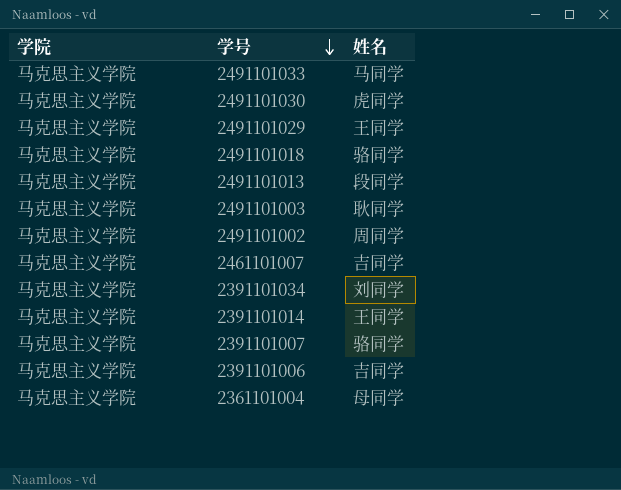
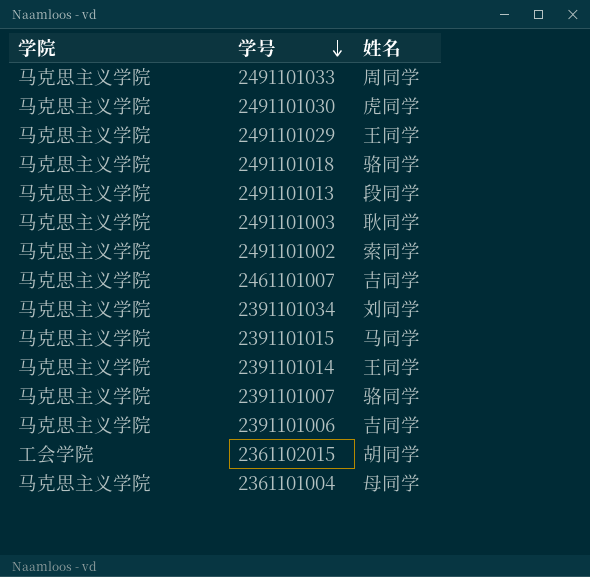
2491101033 | 姓名: 马同学 -> 周同学
2491101002 | 姓名: 周同学 -> 索同学
row 2391101015: none -> 马克思主义学院 | 马同学
row 2361102015: none -> 工会学院 | 胡同学

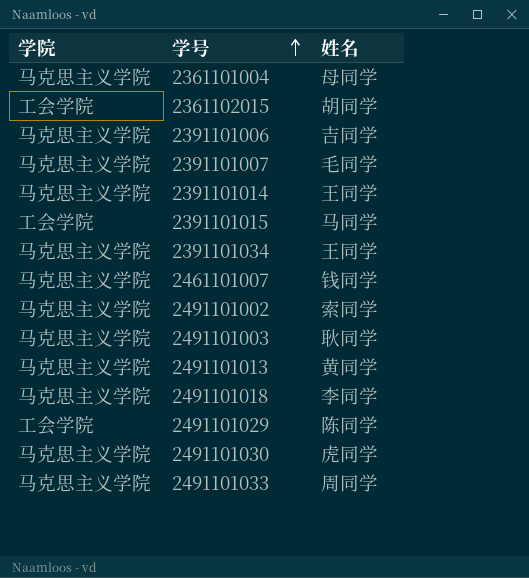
row order: 学号 descending -> 学号 ascending
2391101007 | 姓名: 骆同学 -> 毛同学
2391101015 | 学院: 马克思主义学院 -> 工会学院
2391101034 | 姓名: 刘同学 -> 王同学
2461101007 | 姓名: 吉同学 -> 钱同学
2491101013 | 姓名: 段同学 -> 黄同学
2491101018 | 姓名: 骆同学 -> 李同学
2491101029 | 学院: 马克思主义学院 -> 工会学院
2491101029 | 姓名: 王同学 -> 陈同学

